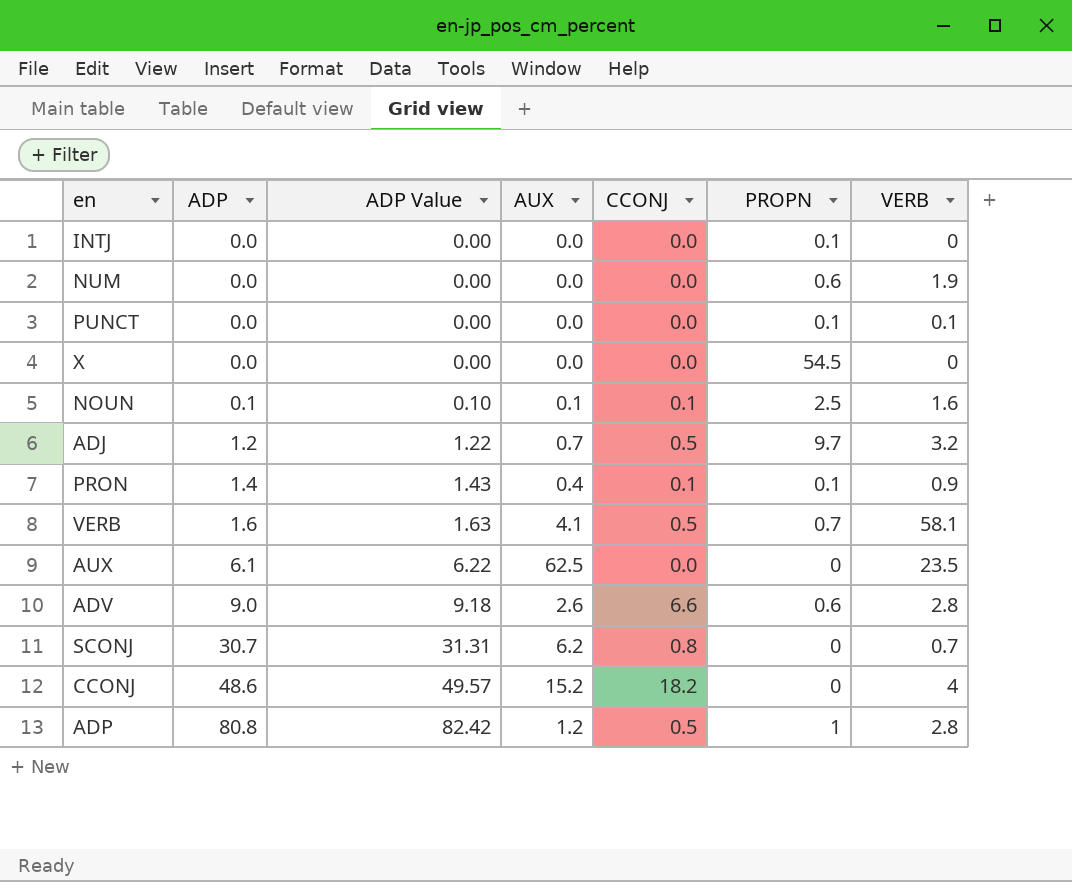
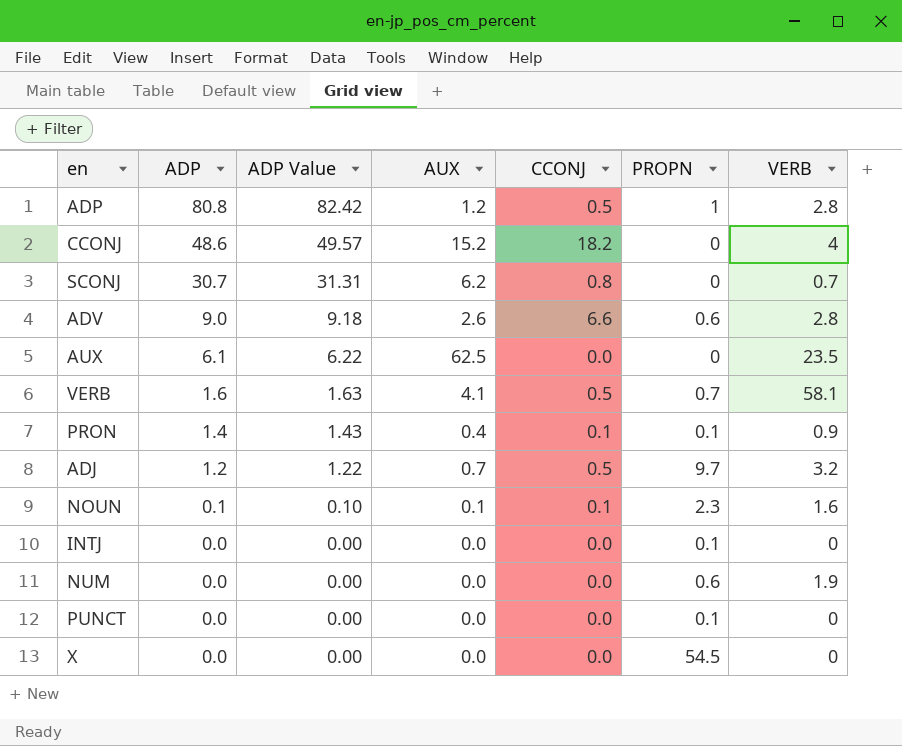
row order: ADP ascending -> ADP descending
NOUN | PROPN: 2.5 -> 2.3
PUNCT | VERB: 0.1 -> 0

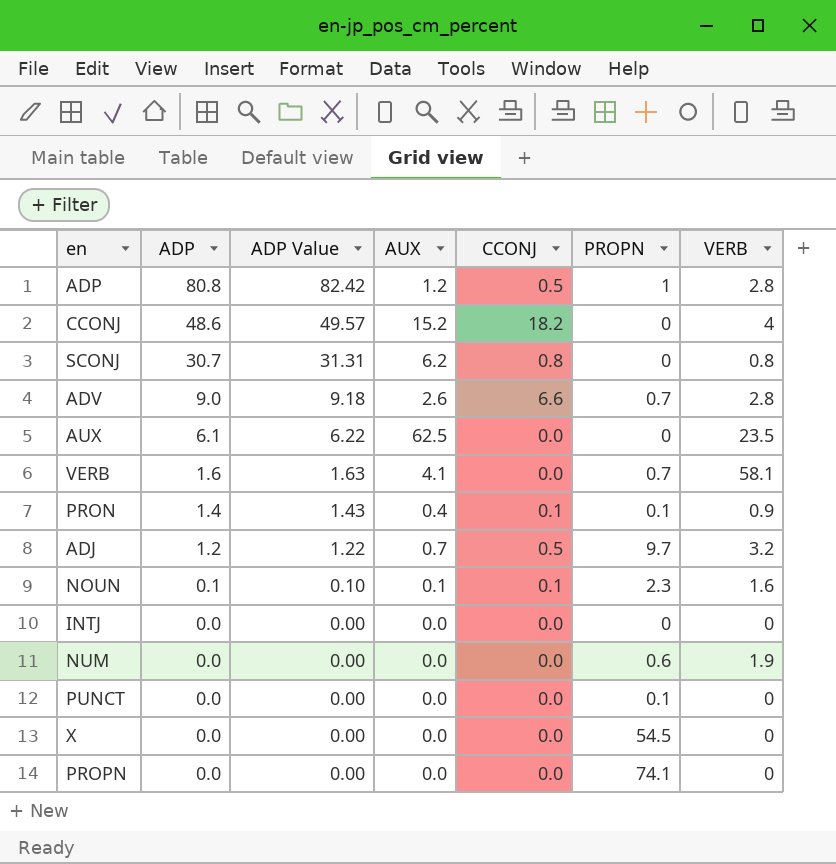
SCONJ | VERB: 0.7 -> 0.8
ADV | PROPN: 0.6 -> 0.7
VERB | CCONJ: 0.5 -> 0.0
INTJ | PROPN: 0.1 -> 0
row PROPN: none -> 0.0 | 0.00 | 0.0 | 0.0 | 74.1 | 0

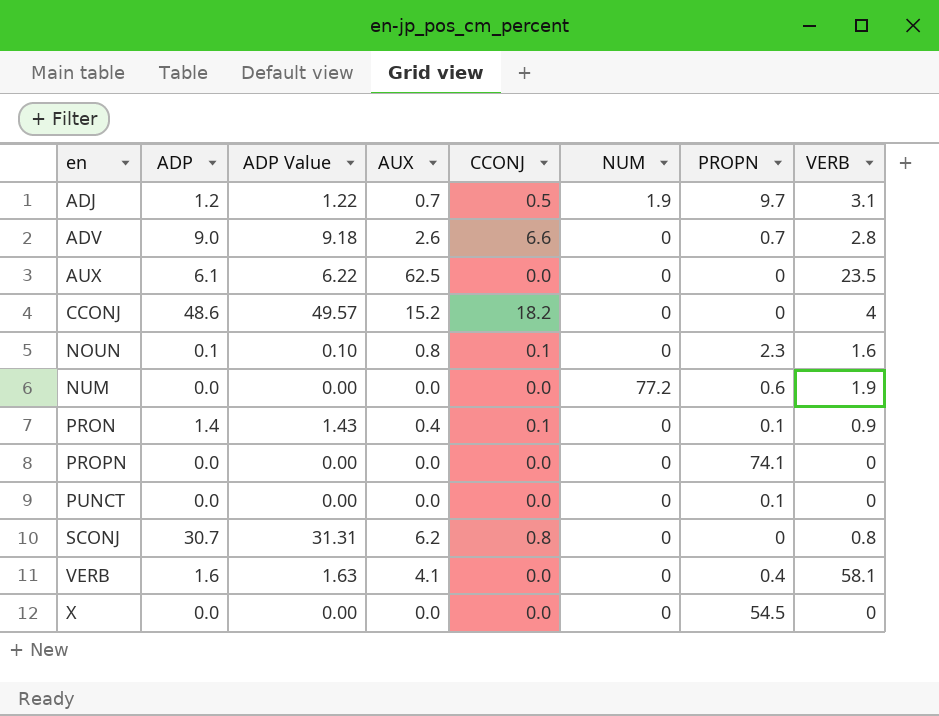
row order: ADP descending -> en ascending
column NUM | position: none -> 6
row ADP: 80.8 | 82.42 | 1.2 | 0.5 | 1 | 2.8 -> none
row INTJ: 0.0 | 0.00 | 0.0 | 0.0 | 0 | 0 -> none
ADJ | VERB: 3.2 -> 3.1
NOUN | AUX: 0.1 -> 0.8
VERB | PROPN: 0.7 -> 0.4

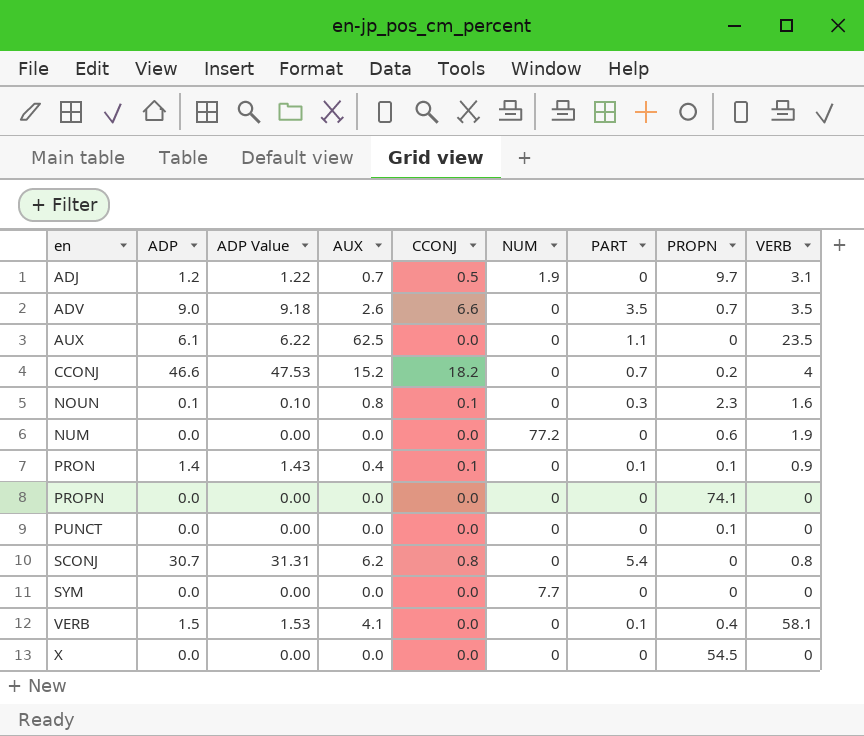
column PART | position: none -> 7
ADV | VERB: 2.8 -> 3.5
CCONJ | ADP: 48.6 -> 46.6
CCONJ | ADP Value: 49.57 -> 47.53
CCONJ | PROPN: 0 -> 0.2
row SYM: none -> 0.0 | 0.00 | 0.0 | 0.0 | 7.7 | 0 | 0 | 0
VERB | ADP: 1.6 -> 1.5
VERB | ADP Value: 1.63 -> 1.53

